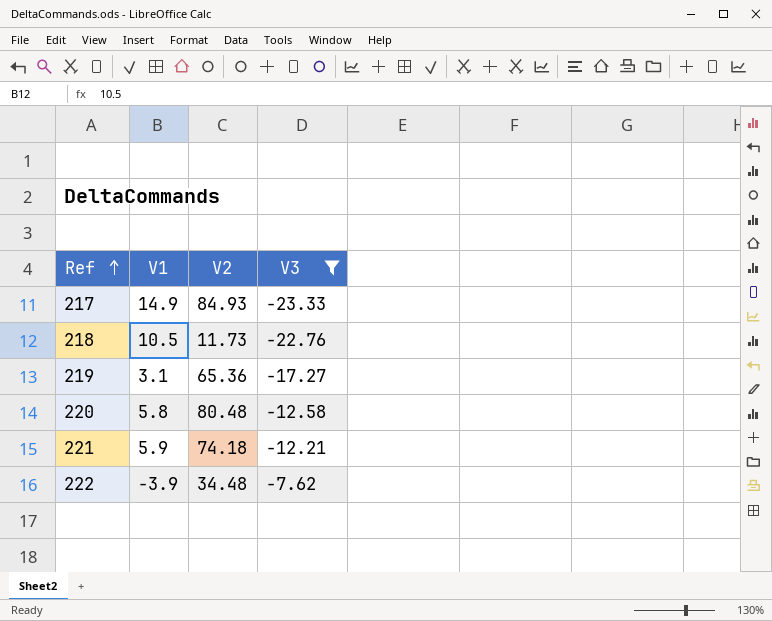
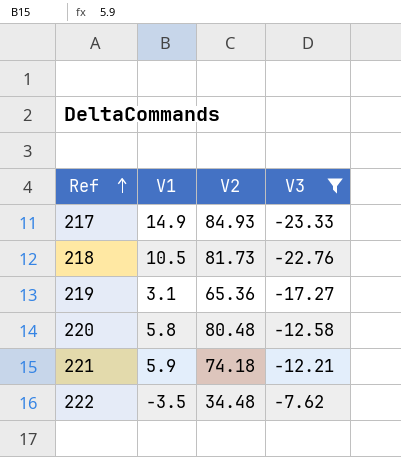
218 | V2: 11.73 -> 81.73
222 | V1: -3.9 -> -3.5

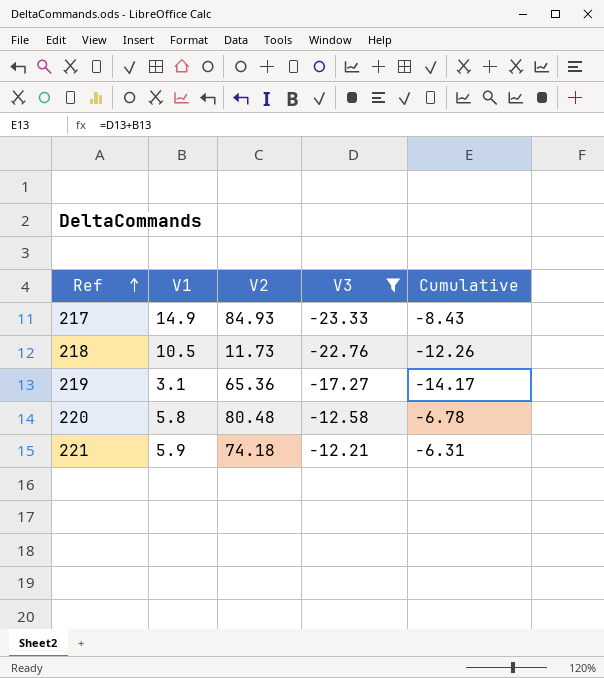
column Cumulative | formula: none -> [V1] + [V3]
row 222: -3.5 | 34.48 | -7.62 -> none
218 | V2: 81.73 -> 11.73

